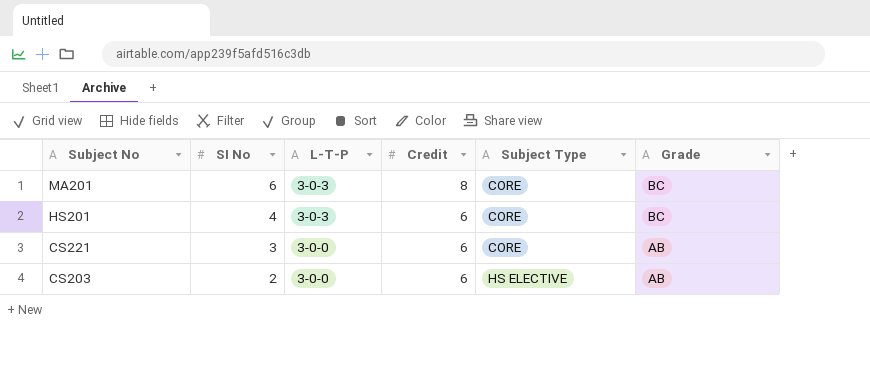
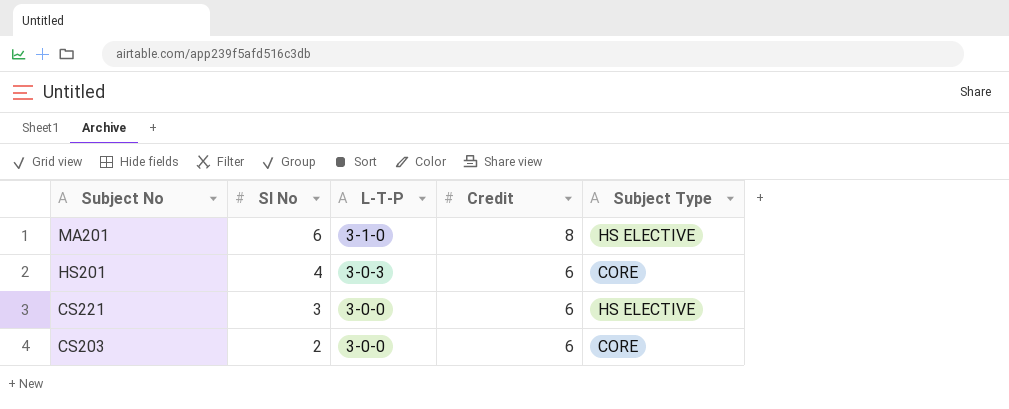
column Grade | position: 6 -> none
MA201 | L-T-P: 3-0-3 -> 3-1-0
MA201 | Subject Type: CORE -> HS ELECTIVE
CS221 | Subject Type: CORE -> HS ELECTIVE
CS203 | Subject Type: HS ELECTIVE -> CORE

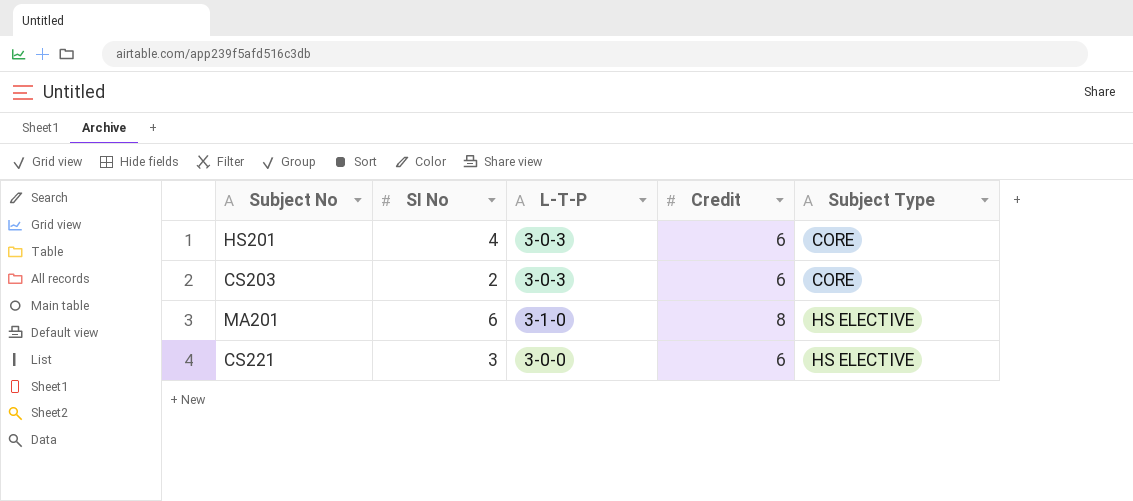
row order: Subject No descending -> Subject Type ascending
CS203 | L-T-P: 3-0-0 -> 3-0-3

